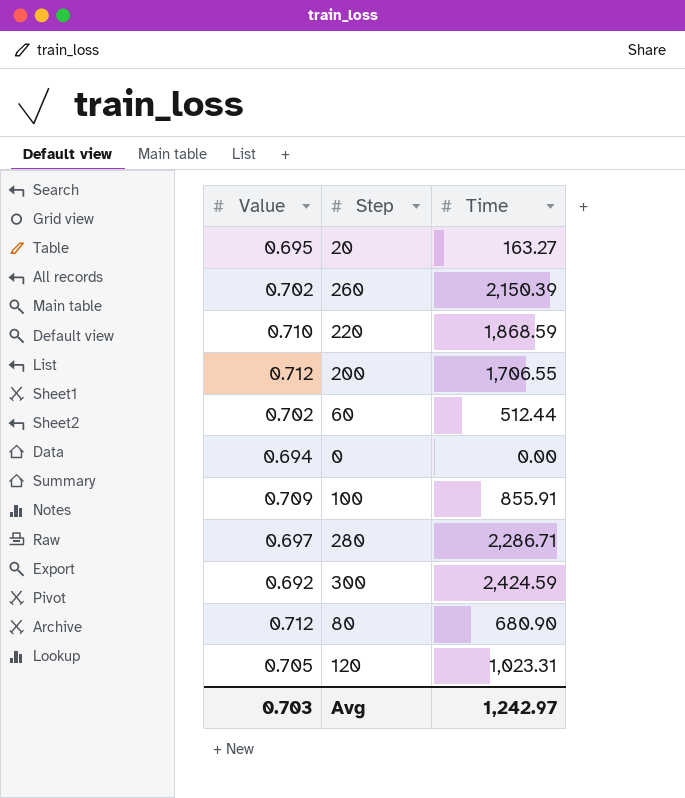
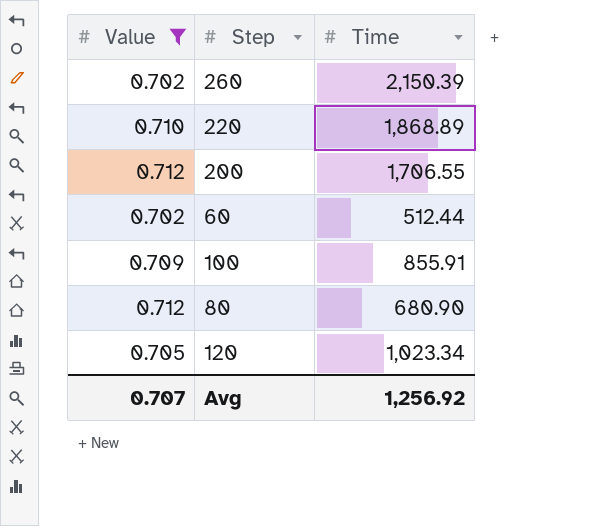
filter: none -> Value >= 0.702
220 | Time: 1,868.59 -> 1,868.89
120 | Time: 1,023.31 -> 1,023.34
Avg | Value: 0.703 -> 0.707
Avg | Time: 1,242.97 -> 1,256.92

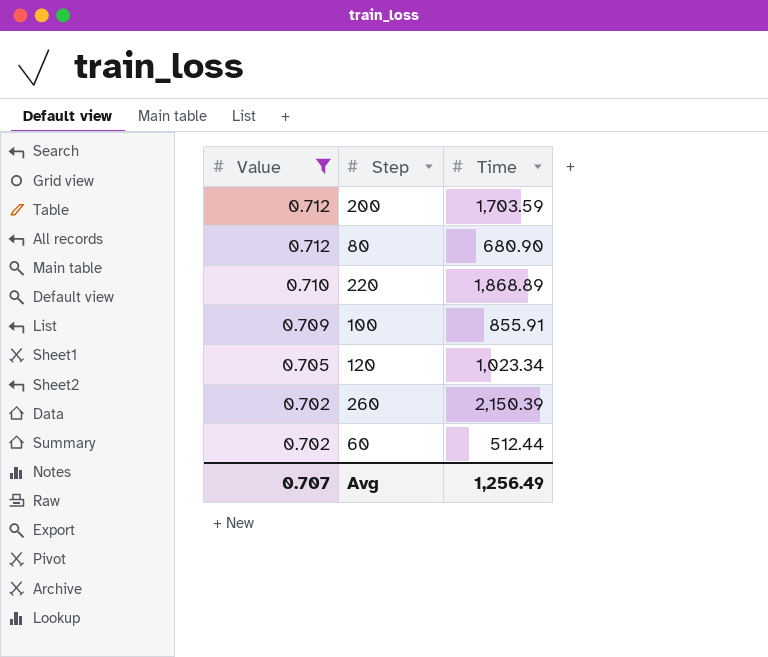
row order: none -> Value descending
200 | Time: 1,706.55 -> 1,703.59
Avg | Time: 1,256.92 -> 1,256.49

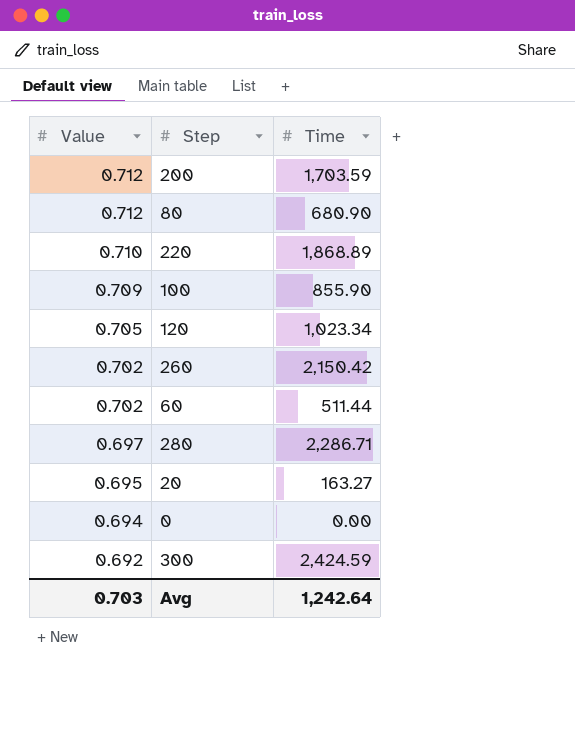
filter: Value >= 0.702 -> none
100 | Time: 855.91 -> 855.90
260 | Time: 2,150.39 -> 2,150.42
60 | Time: 512.44 -> 511.44
Avg | Value: 0.707 -> 0.703
Avg | Time: 1,256.49 -> 1,242.64

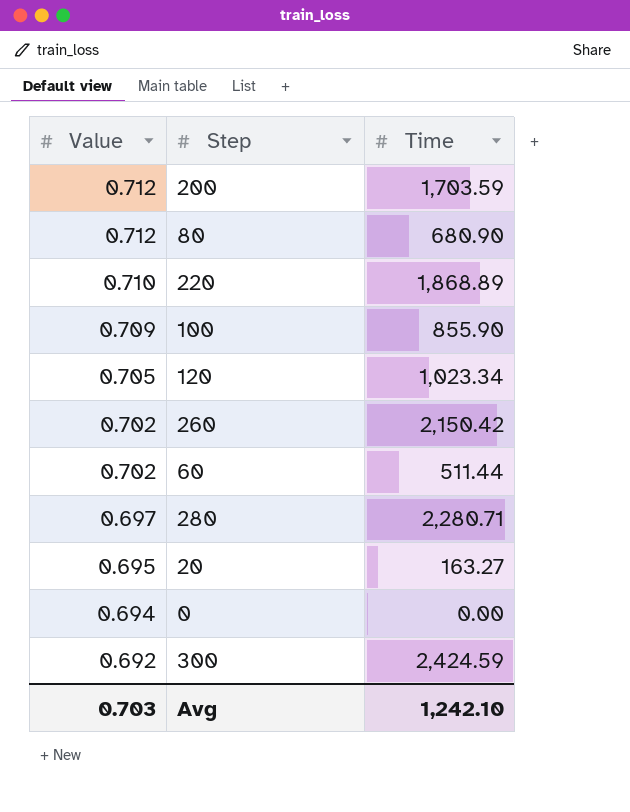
280 | Time: 2,286.71 -> 2,280.71
Avg | Time: 1,242.64 -> 1,242.10

